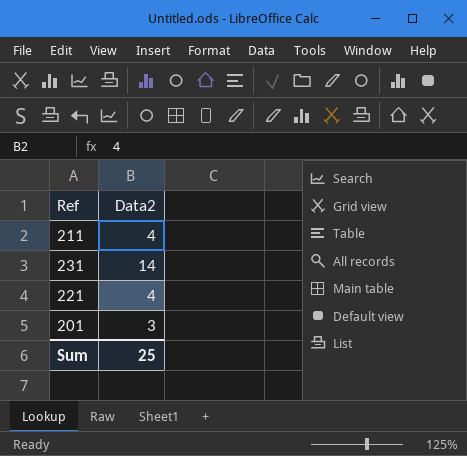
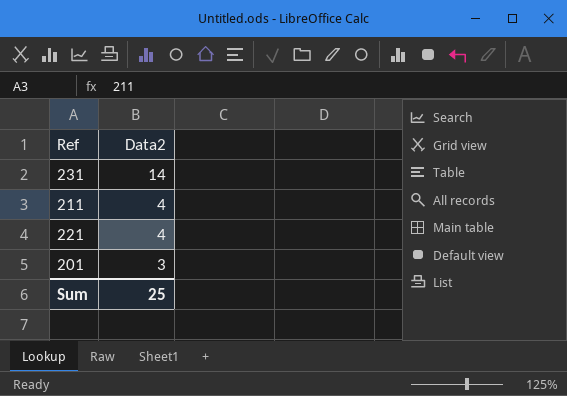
row order: none -> Data2 descending

